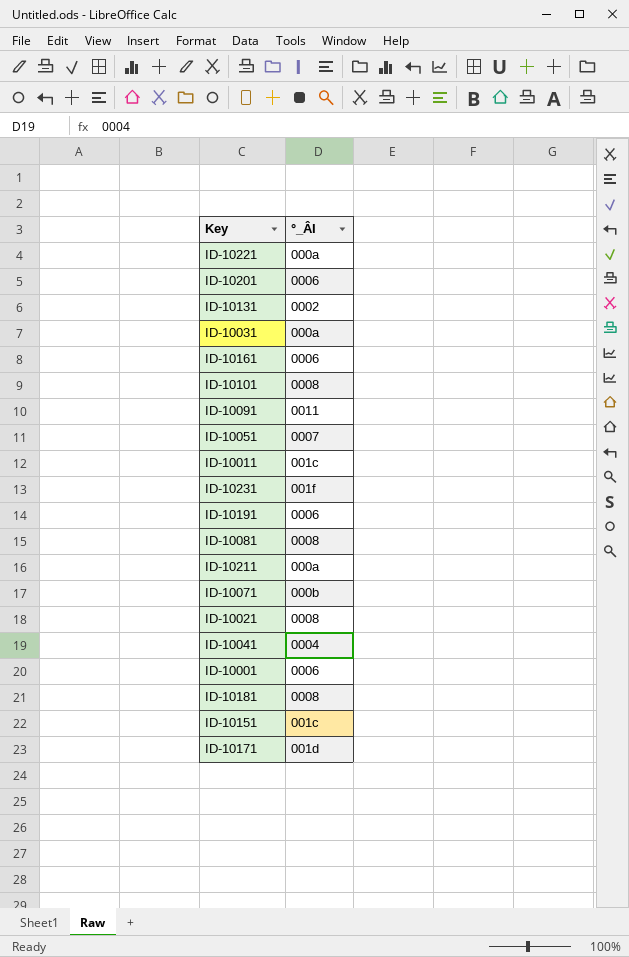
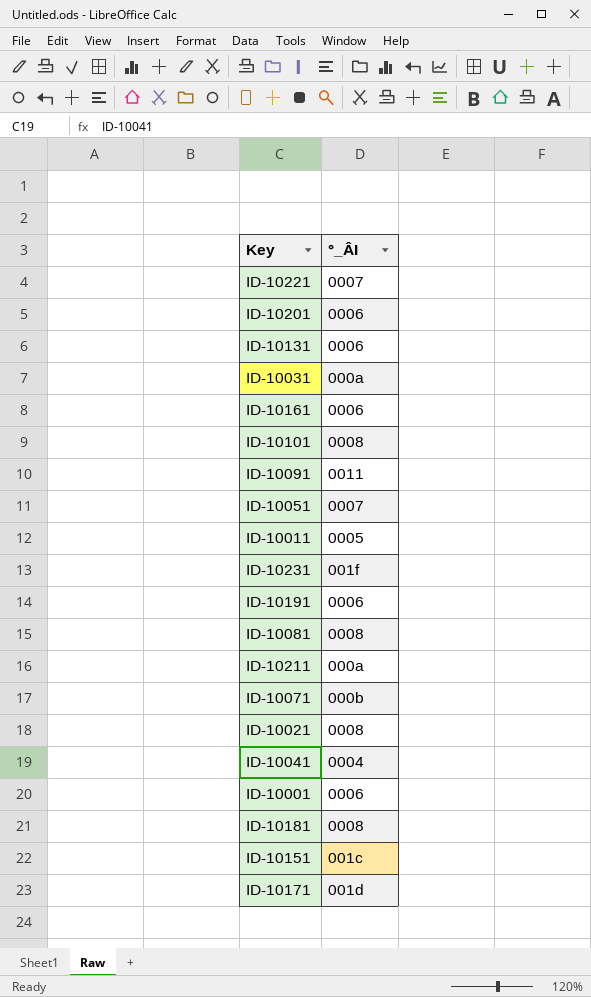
ID-10221 | °_ÂI: 000a -> 0007
ID-10131 | °_ÂI: 0002 -> 0006
ID-10011 | °_ÂI: 001c -> 0005

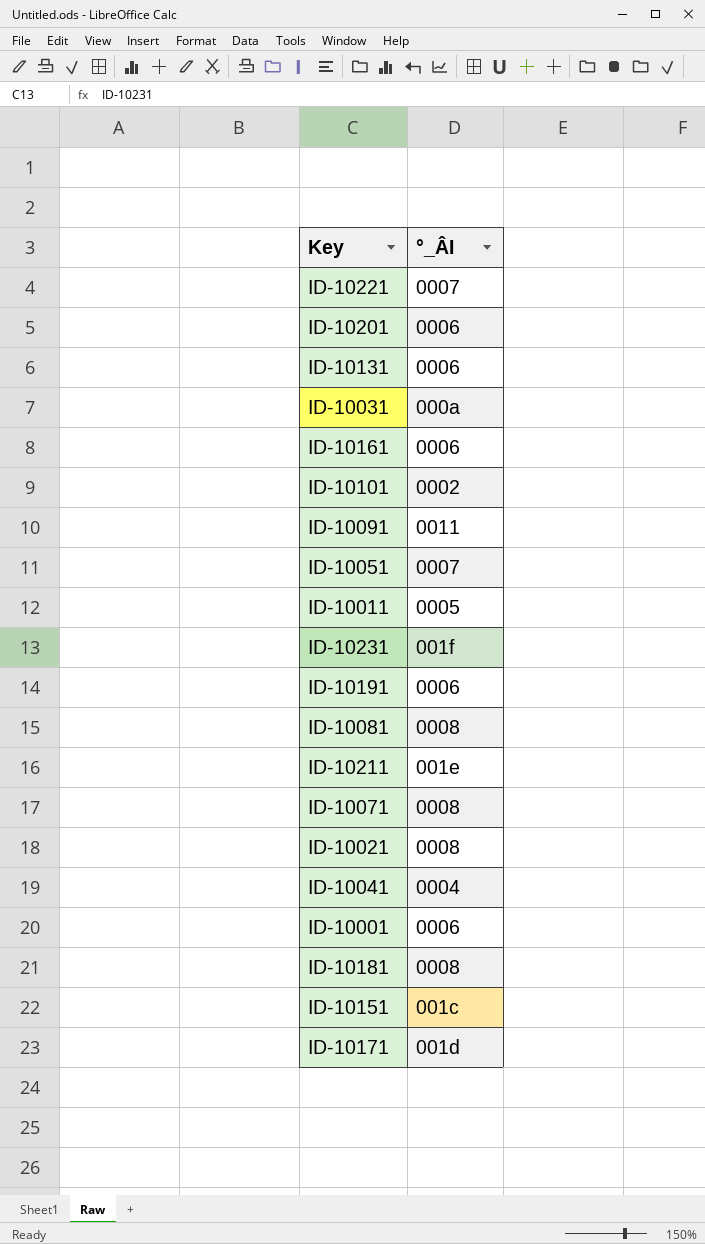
ID-10101 | °_ÂI: 0008 -> 0002
ID-10211 | °_ÂI: 000a -> 001e
ID-10071 | °_ÂI: 000b -> 0008

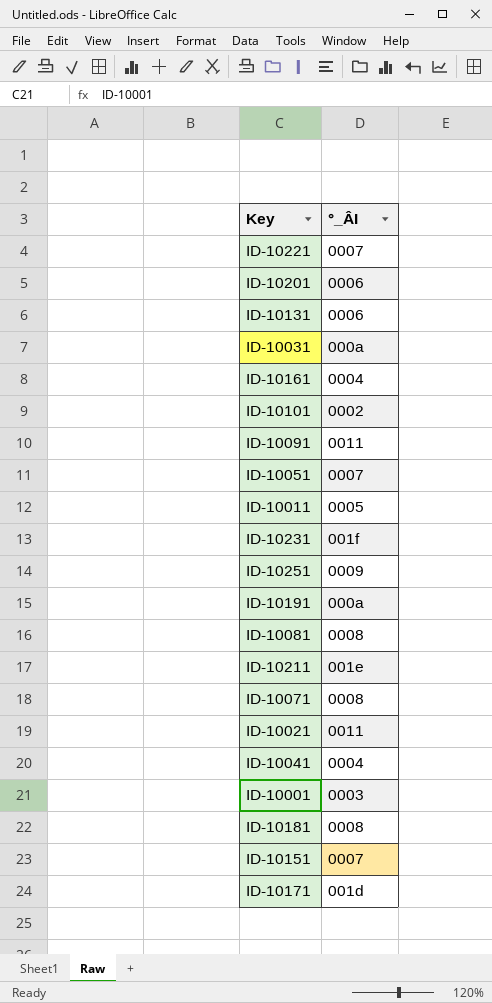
ID-10161 | °_ÂI: 0006 -> 0004
row ID-10251: none -> 0009
ID-10191 | °_ÂI: 0006 -> 000a
ID-10021 | °_ÂI: 0008 -> 0011
ID-10001 | °_ÂI: 0006 -> 0003
ID-10151 | °_ÂI: 001c -> 0007

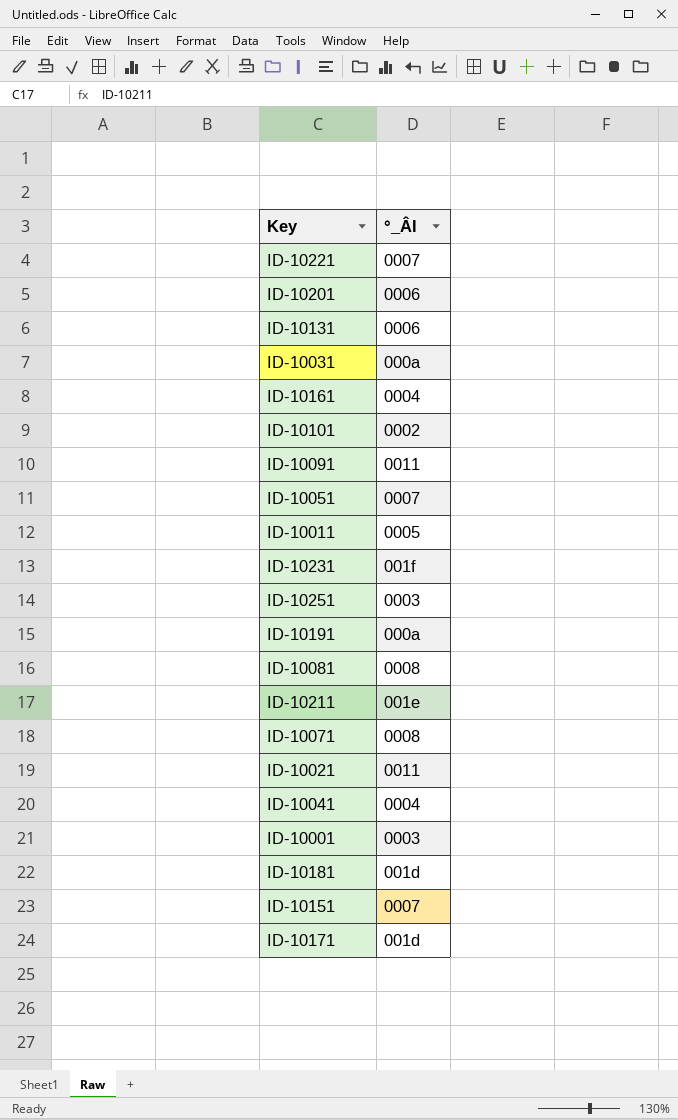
ID-10251 | °_ÂI: 0009 -> 0003
ID-10181 | °_ÂI: 0008 -> 001d

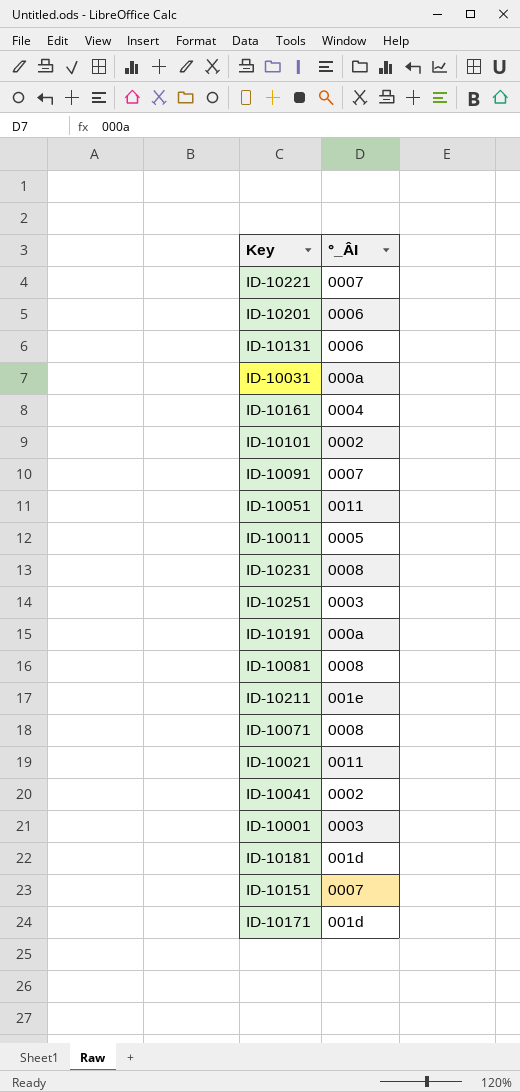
ID-10091 | °_ÂI: 0011 -> 0007
ID-10051 | °_ÂI: 0007 -> 0011
ID-10231 | °_ÂI: 001f -> 0008
ID-10041 | °_ÂI: 0004 -> 0002

